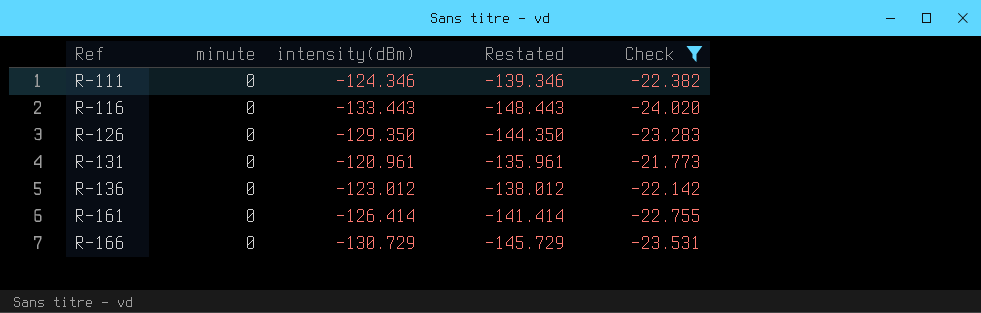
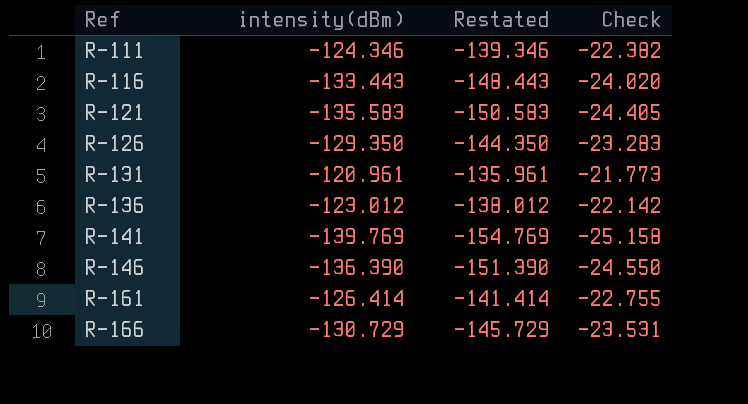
filter: Check >= -24.020 -> none
column minute | position: 2 -> none

